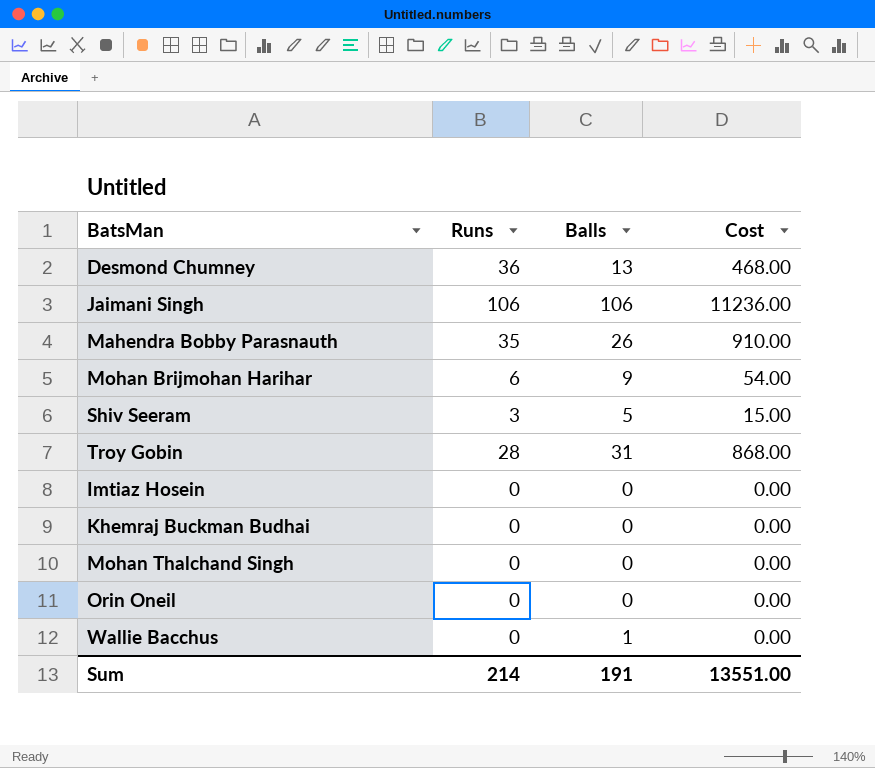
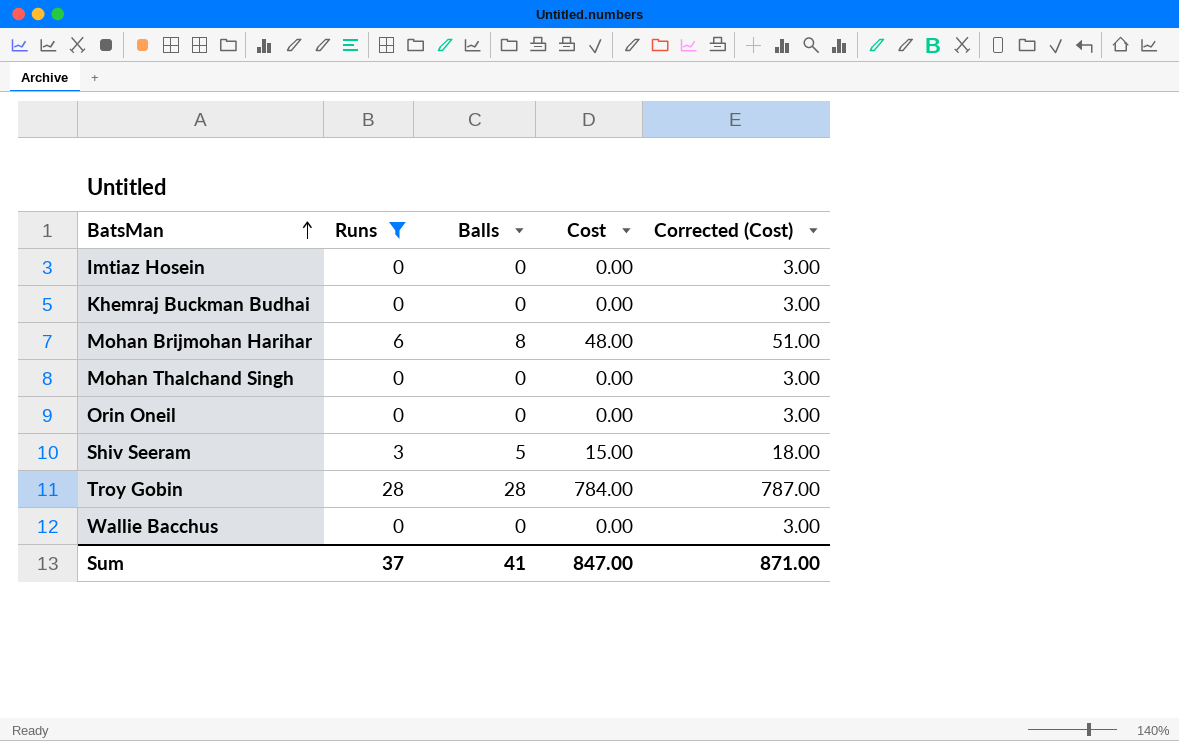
filter: none -> Runs <= 28
row order: none -> BatsMan ascending
column Corrected (Cost) | formula: none -> [Cost] + 3
Mohan Brijmohan Harihar | Balls: 9 -> 8
Mohan Brijmohan Harihar | Cost: 54.00 -> 48.00
Troy Gobin | Balls: 31 -> 28
Troy Gobin | Cost: 868.00 -> 784.00
Wallie Bacchus | Balls: 1 -> 0
Sum | Runs: 214 -> 37
Sum | Balls: 191 -> 41
Sum | Cost: 13551.00 -> 847.00

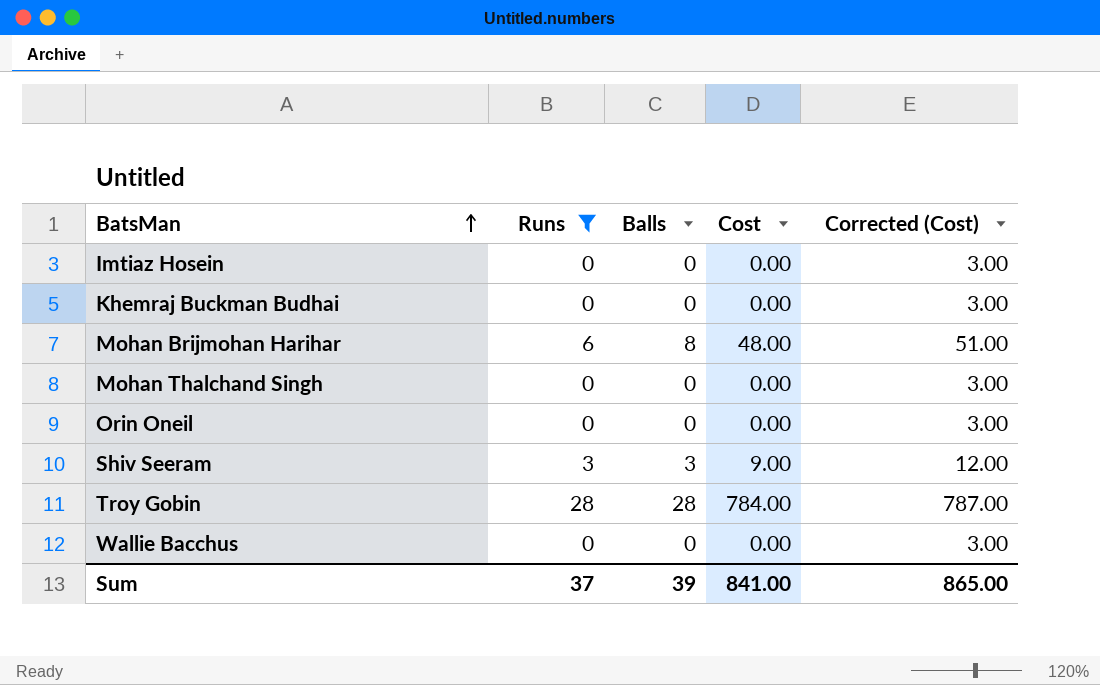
Shiv Seeram | Balls: 5 -> 3
Shiv Seeram | Cost: 15.00 -> 9.00
Shiv Seeram | Corrected (Cost): 18.00 -> 12.00
Sum | Balls: 41 -> 39
Sum | Cost: 847.00 -> 841.00
Sum | Corrected (Cost): 871.00 -> 865.00

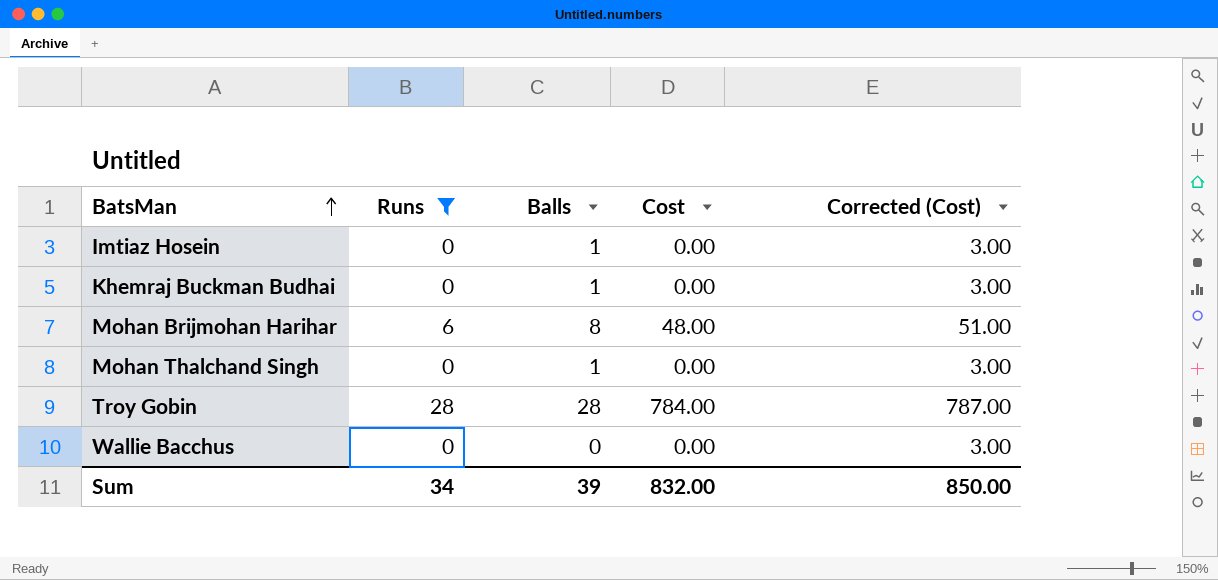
row Orin Oneil: 0 | 0 | 0.00 | 3.00 -> none
row Shiv Seeram: 3 | 3 | 9.00 | 12.00 -> none
Imtiaz Hosein | Balls: 0 -> 1
Khemraj Buckman Budhai | Balls: 0 -> 1
Mohan Thalchand Singh | Balls: 0 -> 1
Sum | Runs: 37 -> 34
Sum | Cost: 841.00 -> 832.00
Sum | Corrected (Cost): 865.00 -> 850.00

